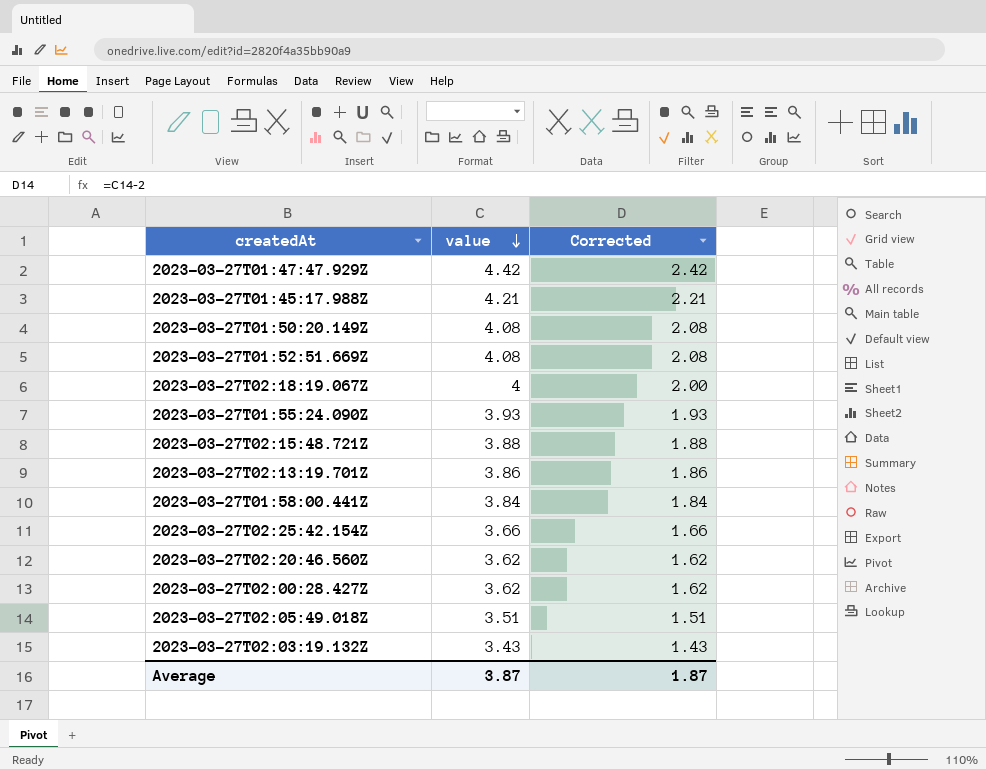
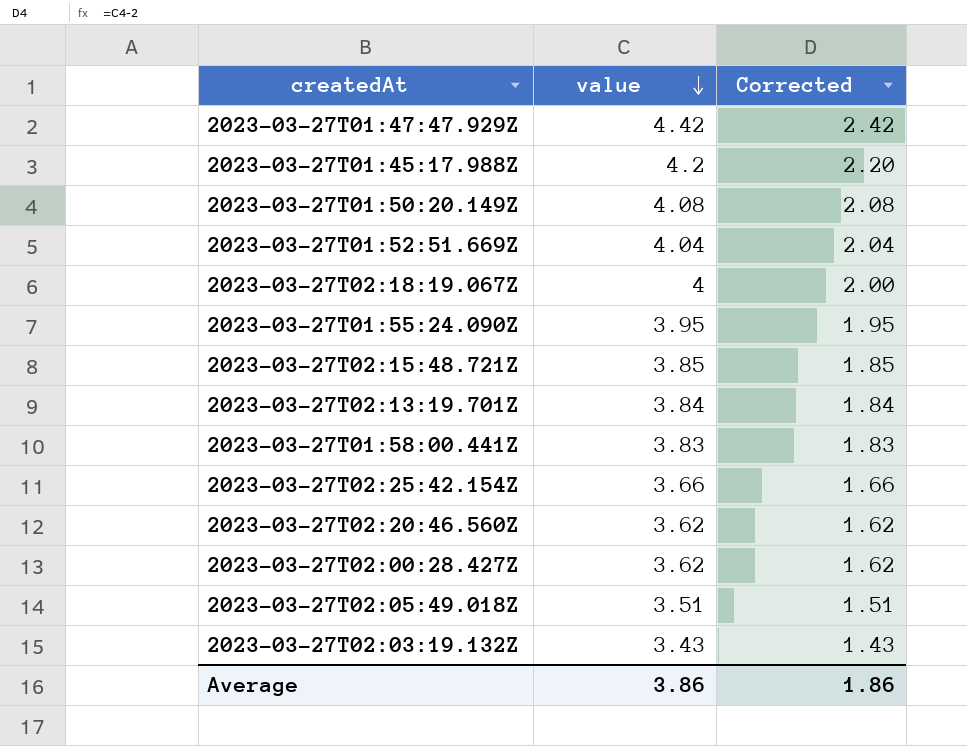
2023-03-27T01:45:17.988Z | value: 4.21 -> 4.2
2023-03-27T01:45:17.988Z | Corrected: 2.21 -> 2.20
2023-03-27T01:52:51.669Z | value: 4.08 -> 4.04
2023-03-27T01:52:51.669Z | Corrected: 2.08 -> 2.04
2023-03-27T01:55:24.090Z | value: 3.93 -> 3.95
2023-03-27T01:55:24.090Z | Corrected: 1.93 -> 1.95
2023-03-27T02:15:48.721Z | value: 3.88 -> 3.85
2023-03-27T02:15:48.721Z | Corrected: 1.88 -> 1.85
2023-03-27T02:13:19.701Z | value: 3.86 -> 3.84
2023-03-27T02:13:19.701Z | Corrected: 1.86 -> 1.84
2023-03-27T01:58:00.441Z | value: 3.84 -> 3.83
2023-03-27T01:58:00.441Z | Corrected: 1.84 -> 1.83
Average | value: 3.87 -> 3.86
Average | Corrected: 1.87 -> 1.86

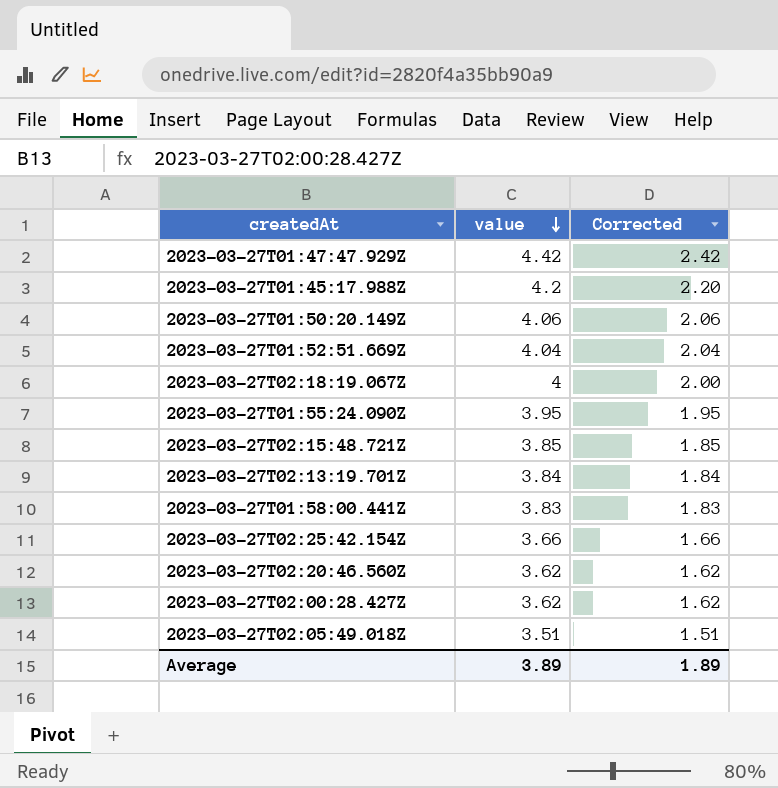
row 2023-03-27T02:03:19.132Z: 3.43 | 1.43 -> none
2023-03-27T01:50:20.149Z | value: 4.08 -> 4.06
2023-03-27T01:50:20.149Z | Corrected: 2.08 -> 2.06
Average | value: 3.86 -> 3.89
Average | Corrected: 1.86 -> 1.89

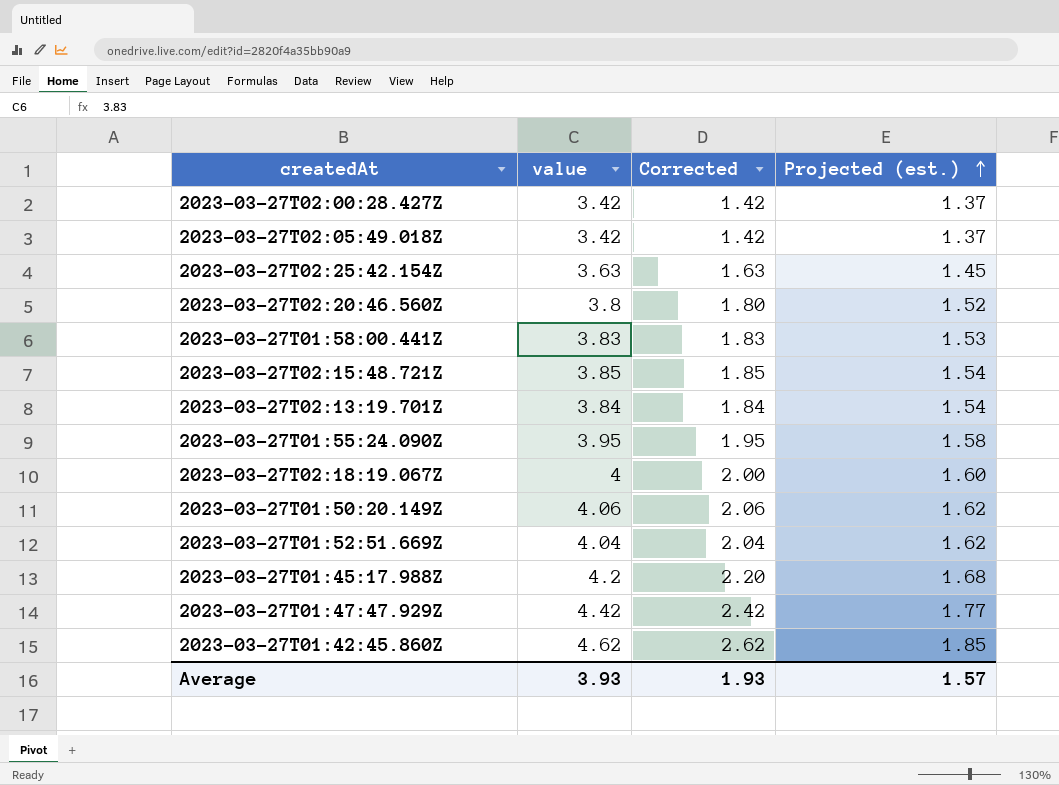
row order: value descending -> Projected (est.) ascending
column Projected (est.) | formula: none -> [value] * 0.4
2023-03-27T02:00:28.427Z | value: 3.62 -> 3.42
2023-03-27T02:00:28.427Z | Corrected: 1.62 -> 1.42
2023-03-27T02:05:49.018Z | value: 3.51 -> 3.42
2023-03-27T02:05:49.018Z | Corrected: 1.51 -> 1.42
2023-03-27T02:25:42.154Z | value: 3.66 -> 3.63
2023-03-27T02:25:42.154Z | Corrected: 1.66 -> 1.63
2023-03-27T02:20:46.560Z | value: 3.62 -> 3.8
2023-03-27T02:20:46.560Z | Corrected: 1.62 -> 1.80
row 2023-03-27T01:42:45.860Z: none -> 4.62 | 2.62 | 1.85
Average | value: 3.89 -> 3.93
Average | Corrected: 1.89 -> 1.93

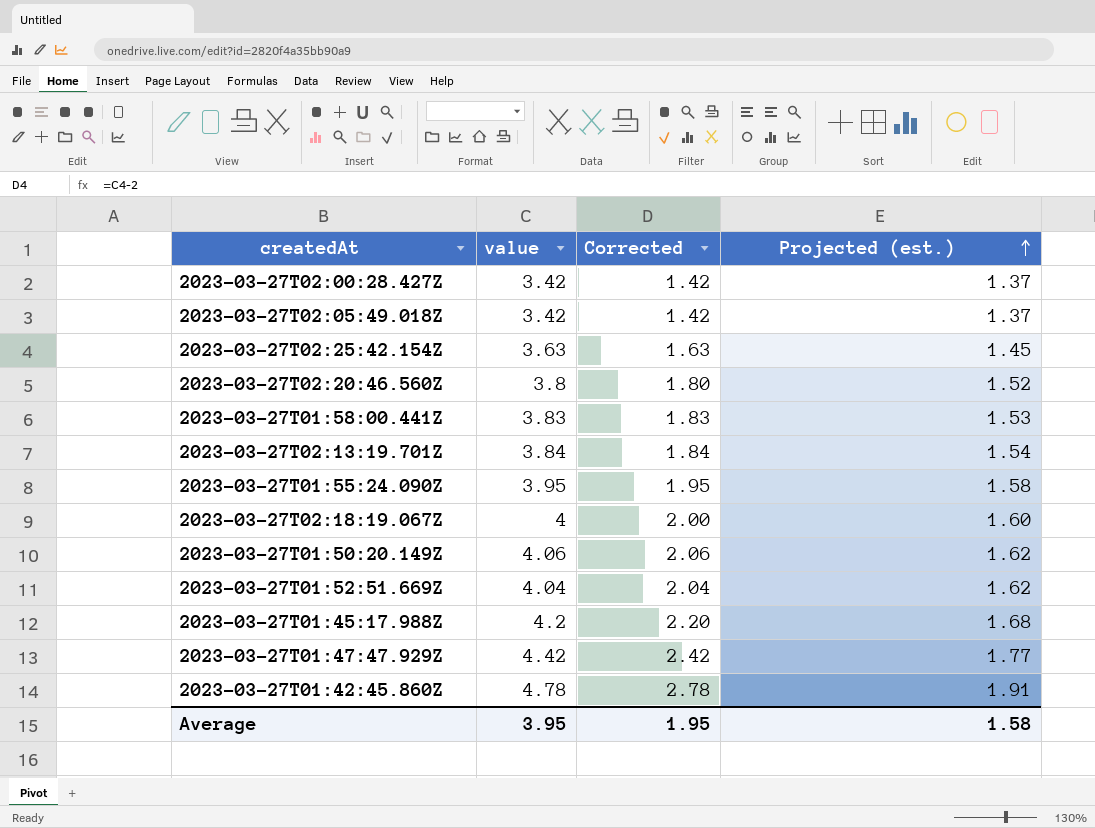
row 2023-03-27T02:15:48.721Z: 3.85 | 1.85 | 1.54 -> none
2023-03-27T01:42:45.860Z | value: 4.62 -> 4.78
2023-03-27T01:42:45.860Z | Corrected: 2.62 -> 2.78
2023-03-27T01:42:45.860Z | Projected (est.): 1.85 -> 1.91
Average | value: 3.93 -> 3.95
Average | Corrected: 1.93 -> 1.95
Average | Projected (est.): 1.57 -> 1.58

